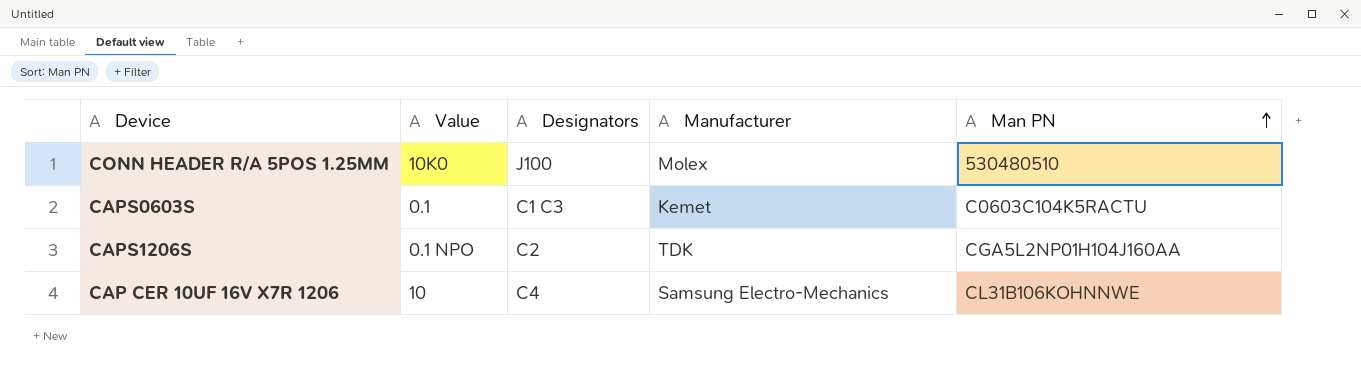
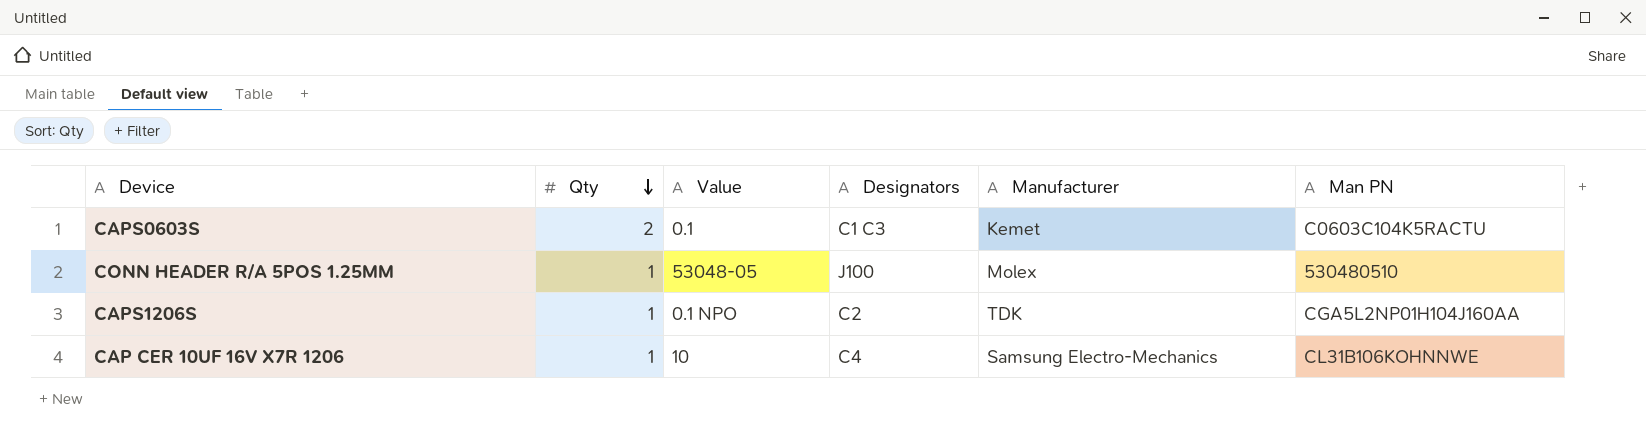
row order: Man PN ascending -> Qty descending
column Qty | position: none -> 2
CONN HEADER R/A 5POS 1.25MM | Value: 10K0 -> 53048-05

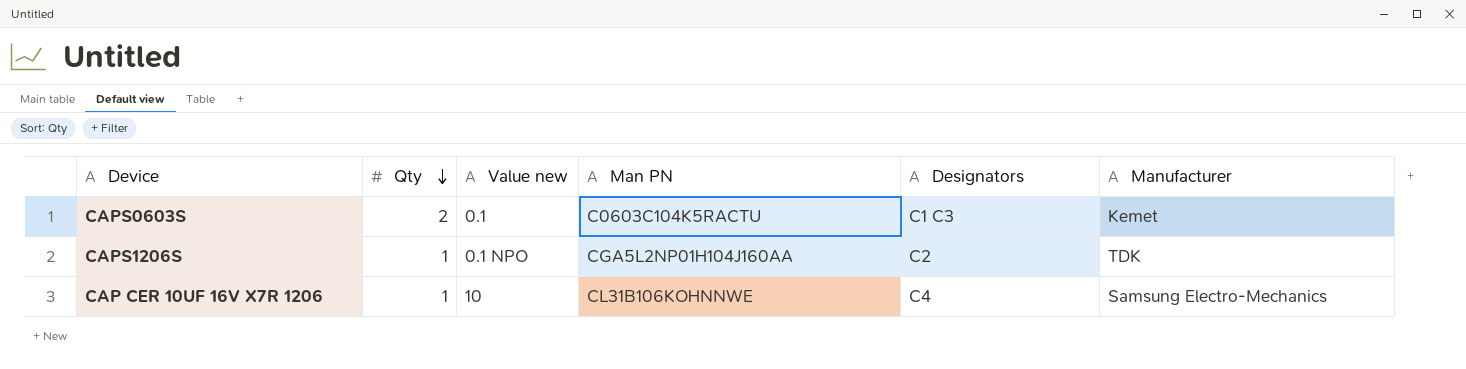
column name: Value -> Value new
column Man PN | position: 6 -> 4
row CONN HEADER R/A 5POS 1.25MM: 1 | 53048-05 | J100 | Molex | 530480510 -> none

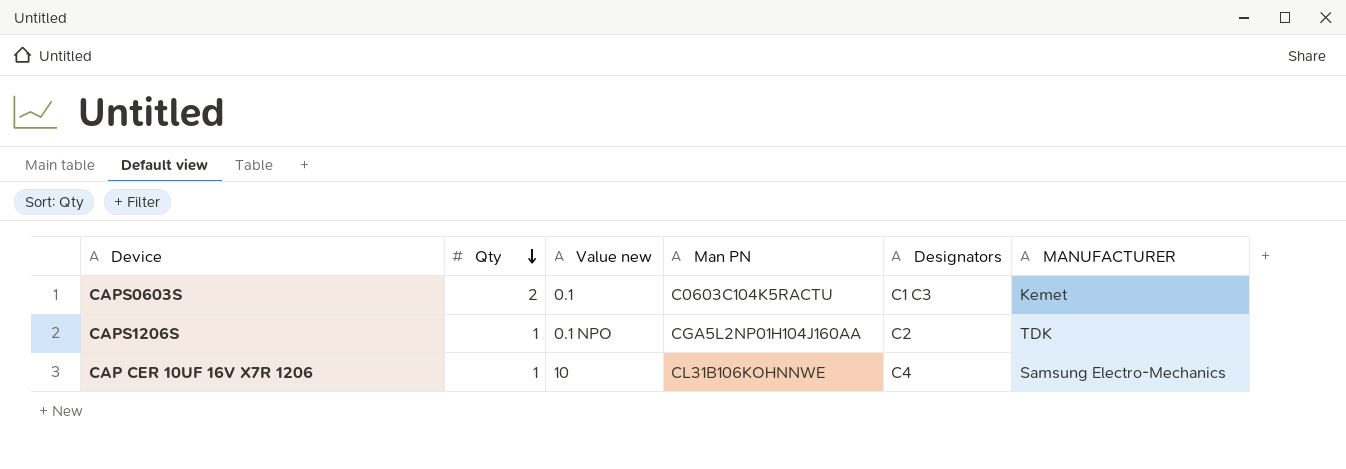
column name: Manufacturer -> MANUFACTURER

